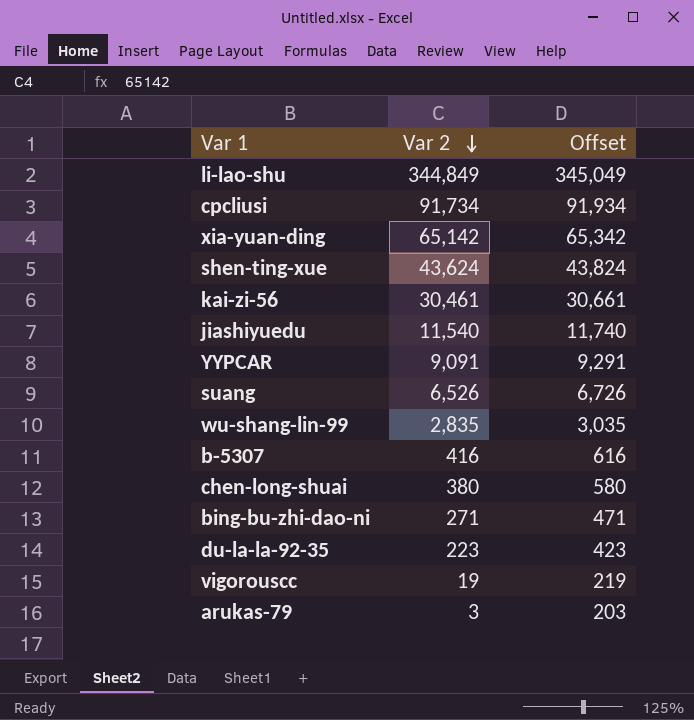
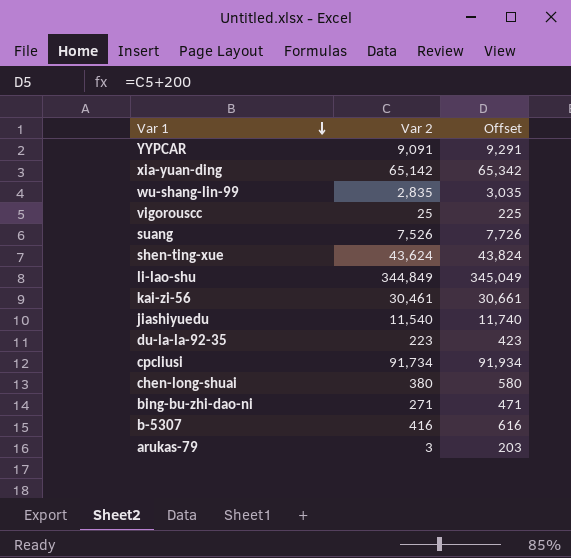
row order: Var 2 descending -> Var 1 descending
vigorouscc | Var 2: 19 -> 25
vigorouscc | Offset: 219 -> 225
suang | Var 2: 6,526 -> 7,526
suang | Offset: 6,726 -> 7,726

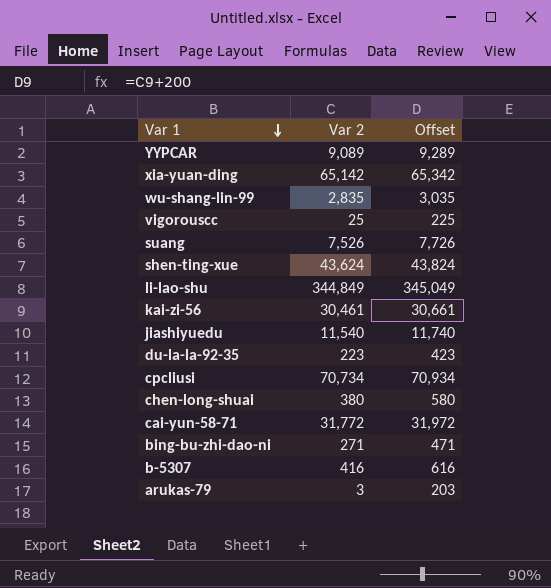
YYPCAR | Var 2: 9,091 -> 9,089
YYPCAR | Offset: 9,291 -> 9,289
cpcliusi | Var 2: 91,734 -> 70,734
cpcliusi | Offset: 91,934 -> 70,934
row cai-yun-58-71: none -> 31,772 | 31,972

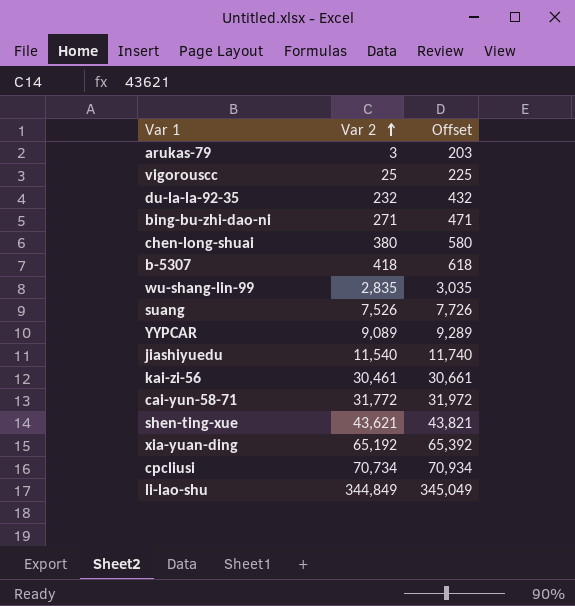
row order: Var 1 descending -> Var 2 ascending
du-la-la-92-35 | Var 2: 223 -> 232
du-la-la-92-35 | Offset: 423 -> 432
b-5307 | Var 2: 416 -> 418
b-5307 | Offset: 616 -> 618
shen-ting-xue | Var 2: 43,624 -> 43,621
shen-ting-xue | Offset: 43,824 -> 43,821
xia-yuan-ding | Var 2: 65,142 -> 65,192
xia-yuan-ding | Offset: 65,342 -> 65,392

